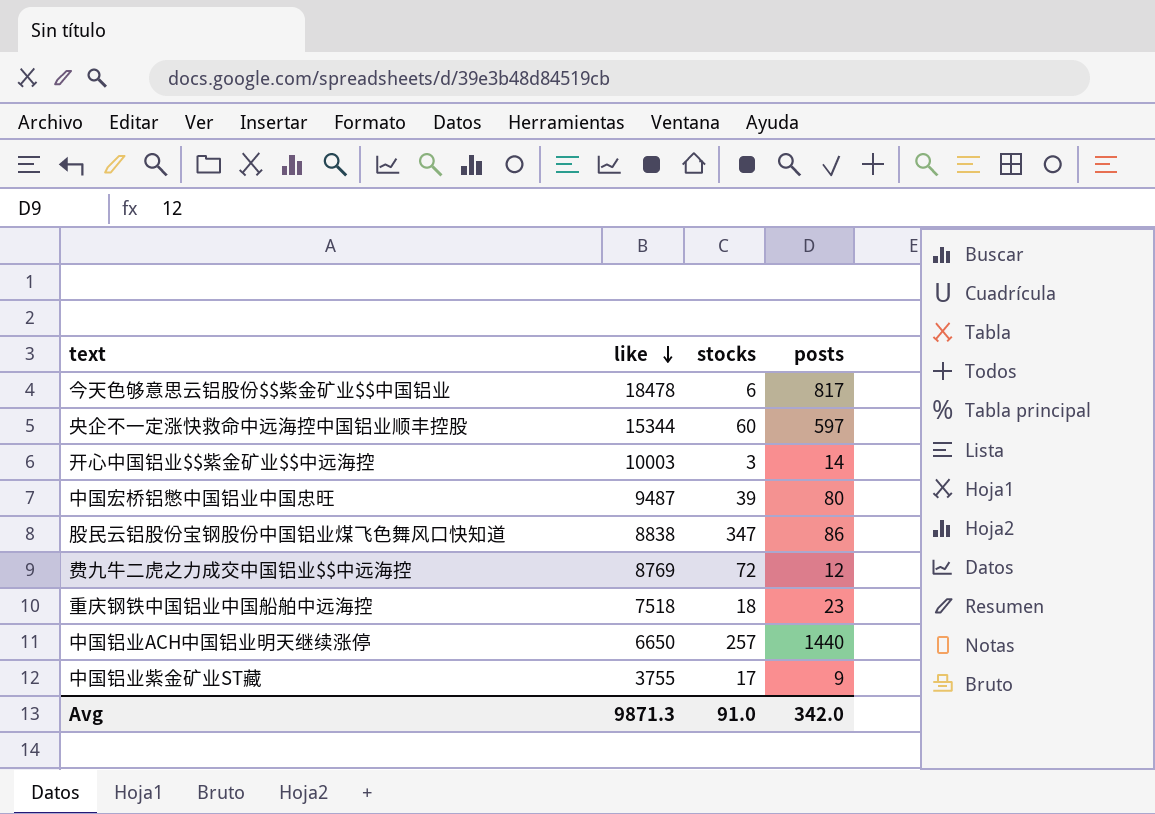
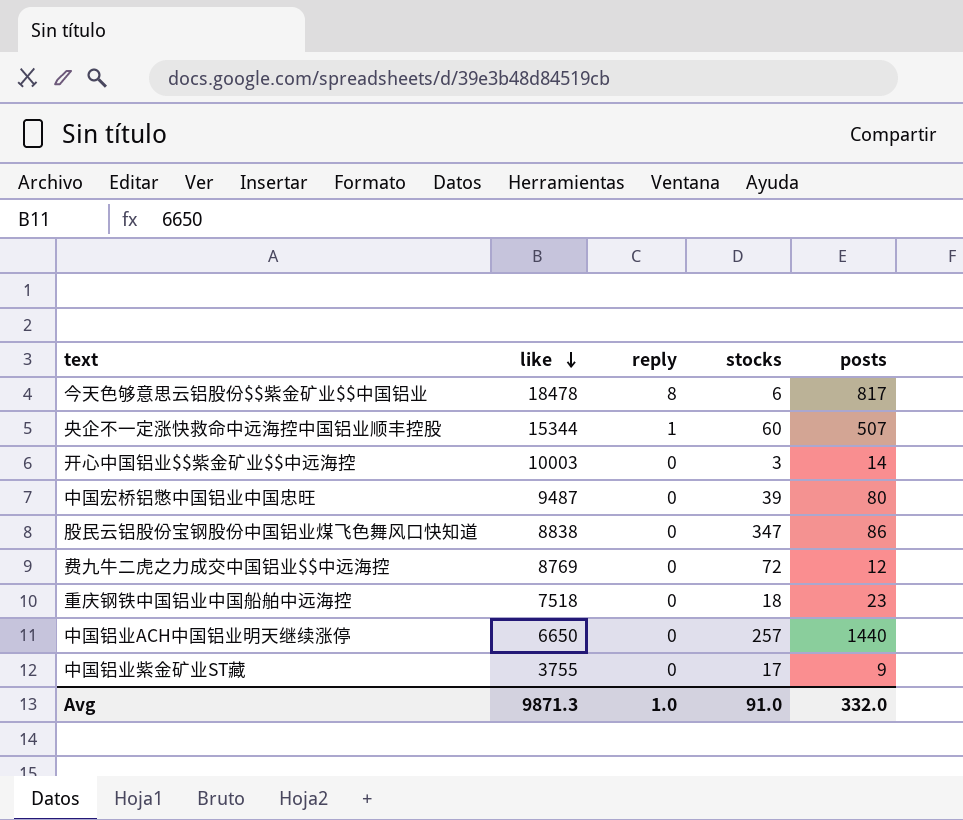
column reply | position: none -> 3
央企不一定涨快救命中远海控中国铝业顺丰控股 | posts: 597 -> 507
Avg | posts: 342.0 -> 332.0

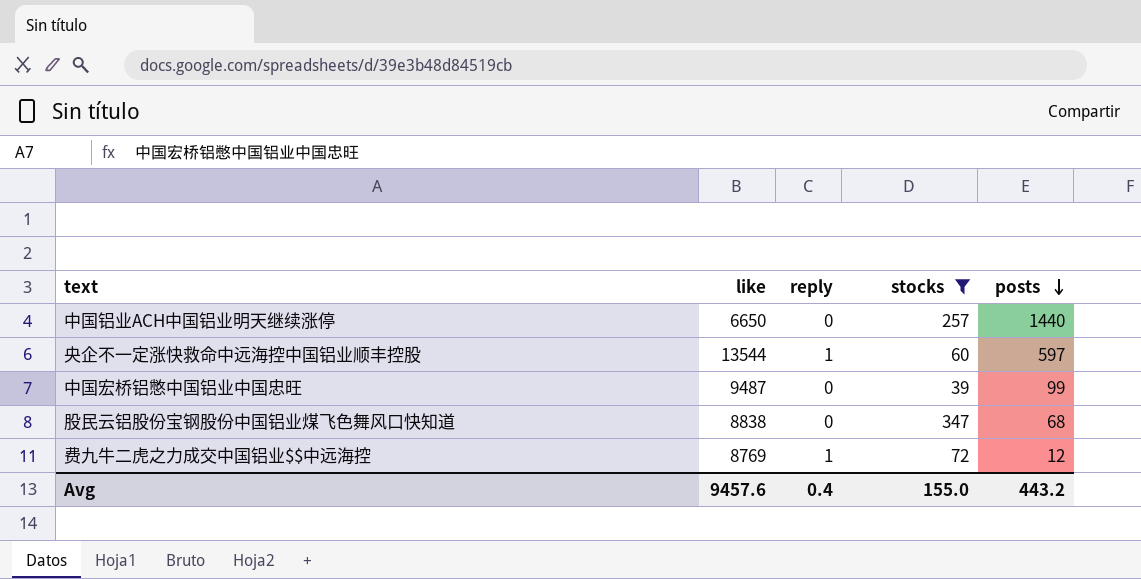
filter: none -> stocks >= 39
row order: like descending -> posts descending
央企不一定涨快救命中远海控中国铝业顺丰控股 | like: 15344 -> 13544
央企不一定涨快救命中远海控中国铝业顺丰控股 | posts: 507 -> 597
中国宏桥铝憋中国铝业中国忠旺 | posts: 80 -> 99
股民云铝股份宝钢股份中国铝业煤飞色舞风口快知道 | posts: 86 -> 68
费九牛二虎之力成交中国铝业$$中远海控 | reply: 0 -> 1
Avg | like: 9871.3 -> 9457.6
Avg | reply: 1.0 -> 0.4
Avg | stocks: 91.0 -> 155.0
Avg | posts: 332.0 -> 443.2

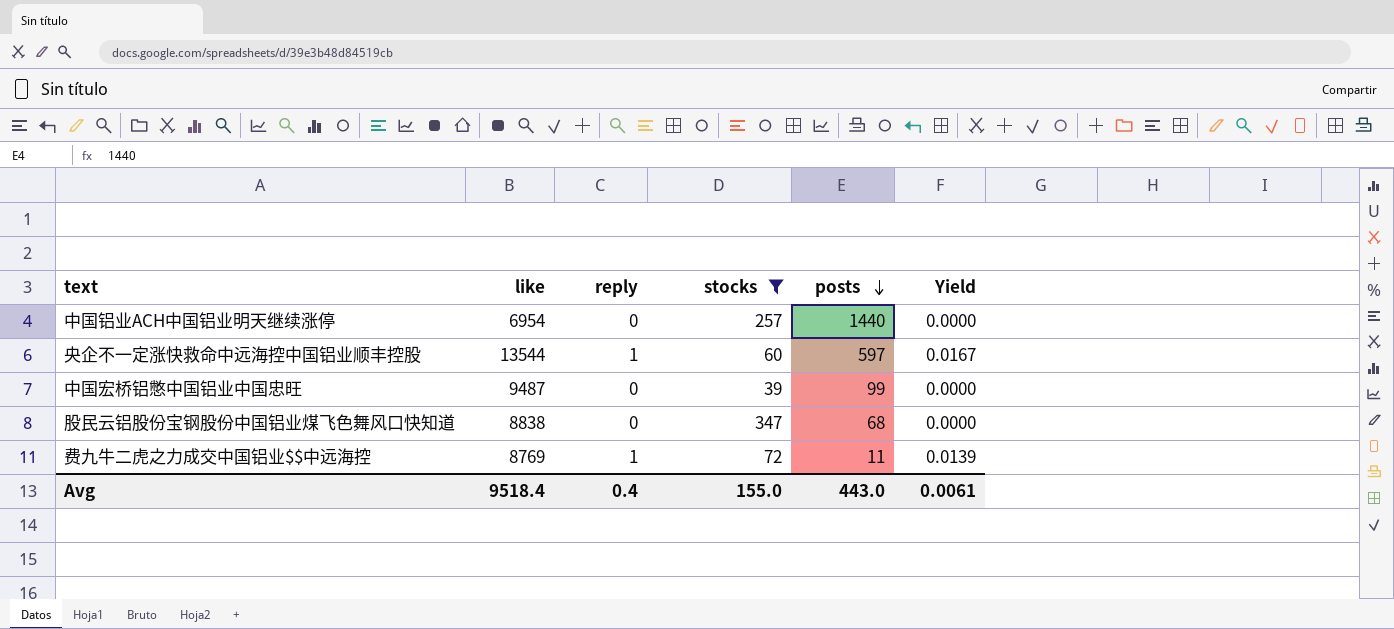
column Yield | formula: none -> [reply] / [stocks]
中国铝业ACH中国铝业明天继续涨停 | like: 6650 -> 6954
费九牛二虎之力成交中国铝业$$中远海控 | posts: 12 -> 11
Avg | like: 9457.6 -> 9518.4
Avg | posts: 443.2 -> 443.0

